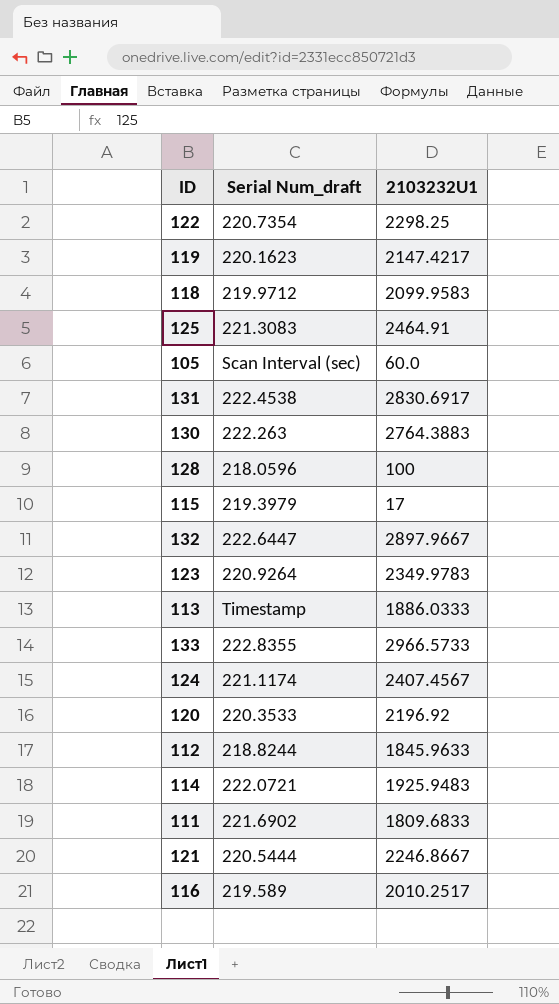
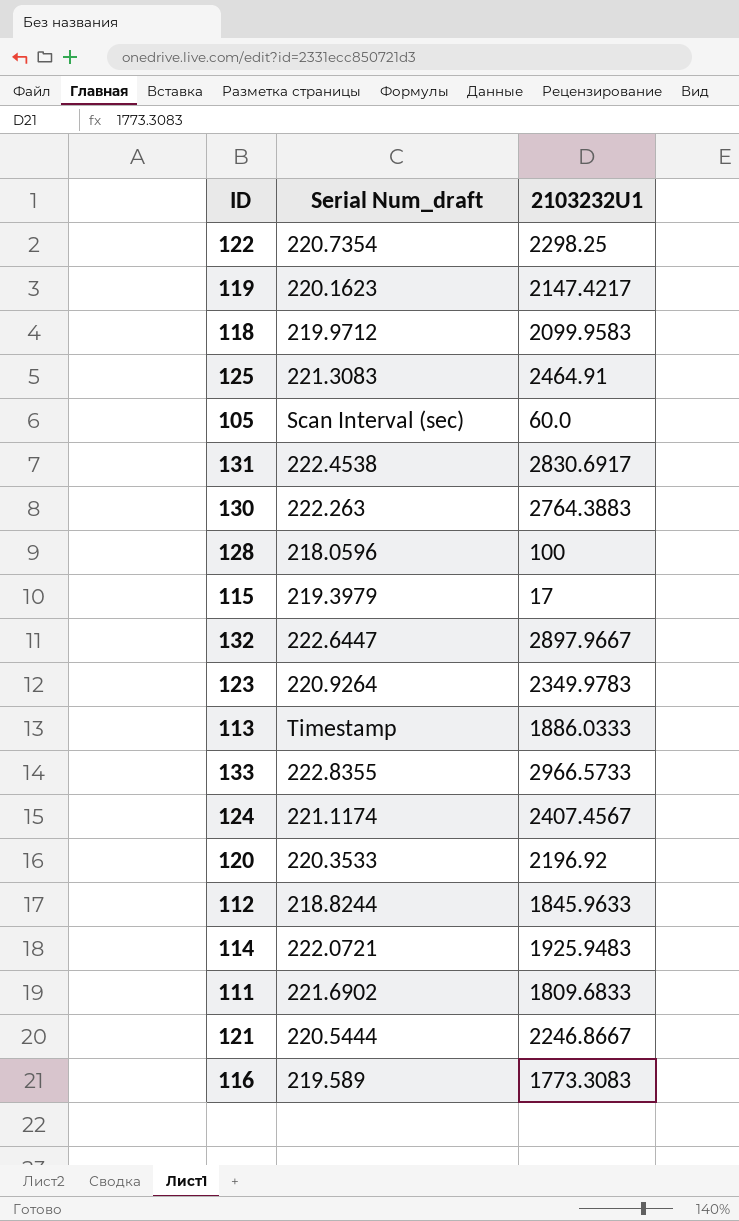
116 | 2103232U1: 2010.2517 -> 1773.3083

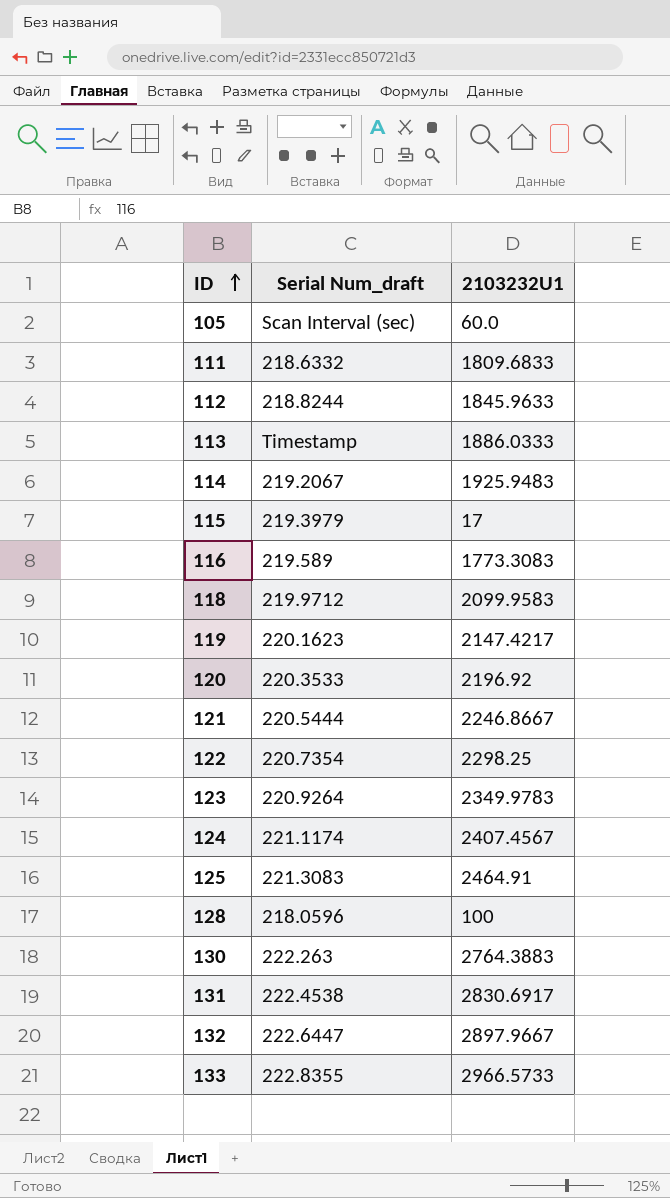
row order: none -> ID ascending
111 | Serial Num_draft: 221.6902 -> 218.6332
114 | Serial Num_draft: 222.0721 -> 219.2067

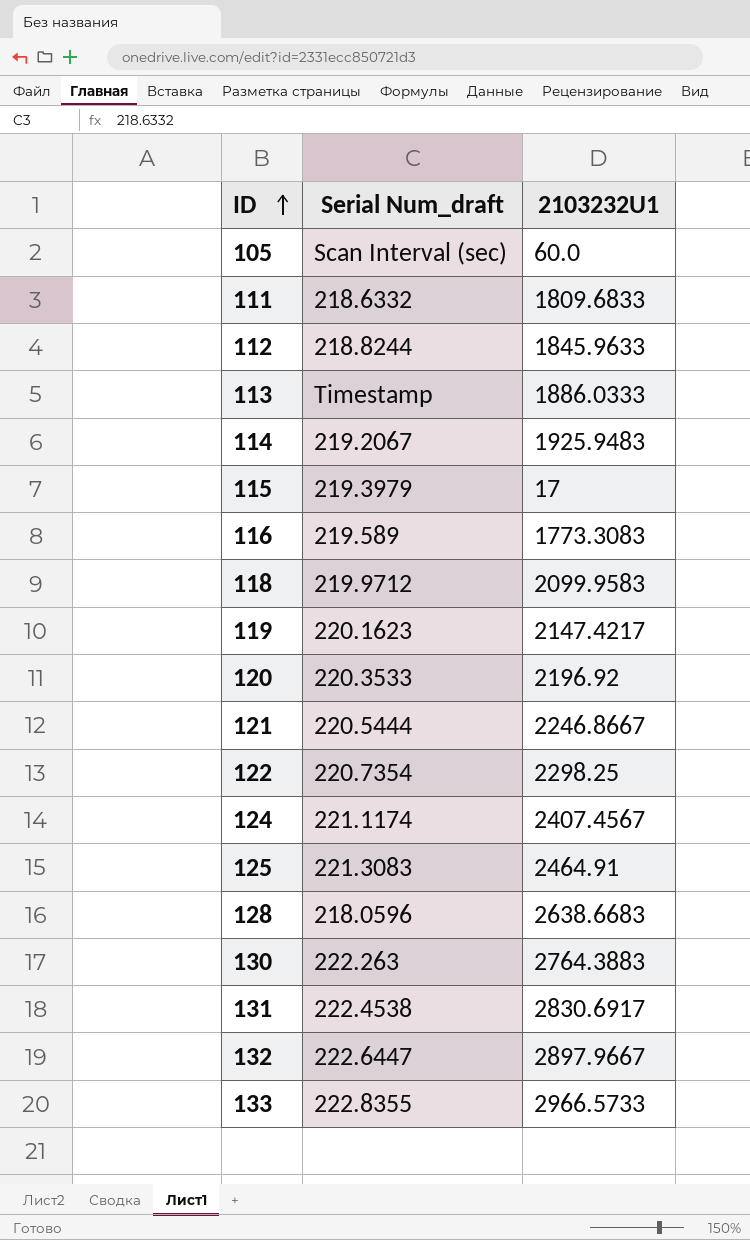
row 123: 220.9264 | 2349.9783 -> none
128 | 2103232U1: 100 -> 2638.6683

